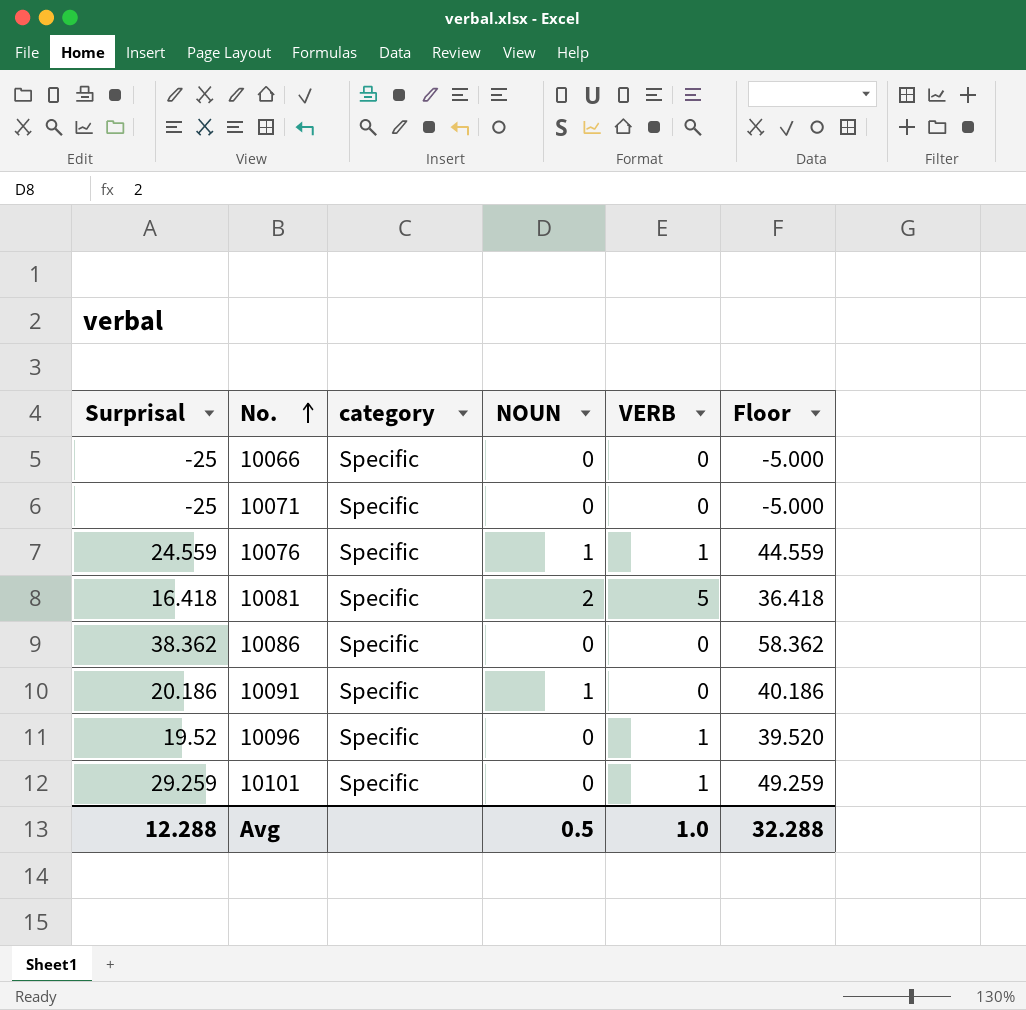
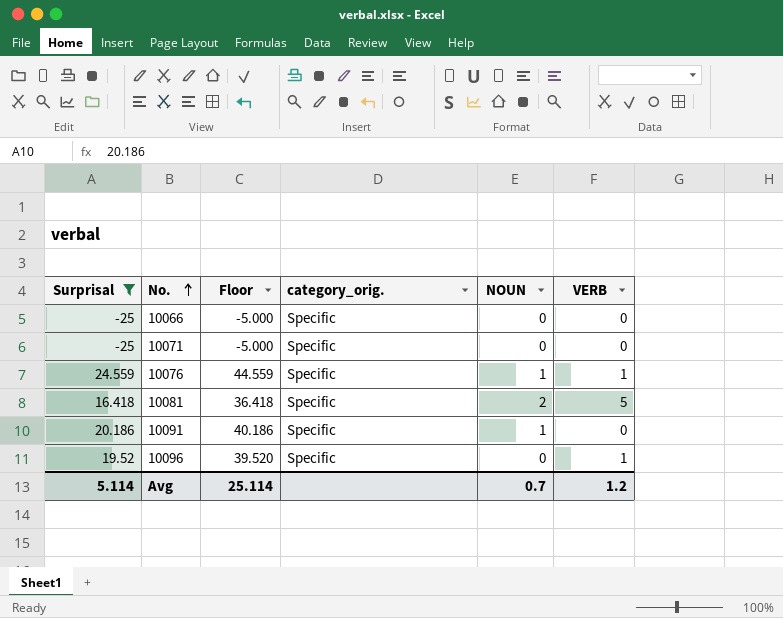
filter: none -> Surprisal <= 24.559
column Floor | position: 6 -> 3
column name: category -> category_orig.
Avg | Surprisal: 12.288 -> 5.114
Avg | Floor: 32.288 -> 25.114
Avg | NOUN: 0.5 -> 0.7
Avg | VERB: 1.0 -> 1.2

